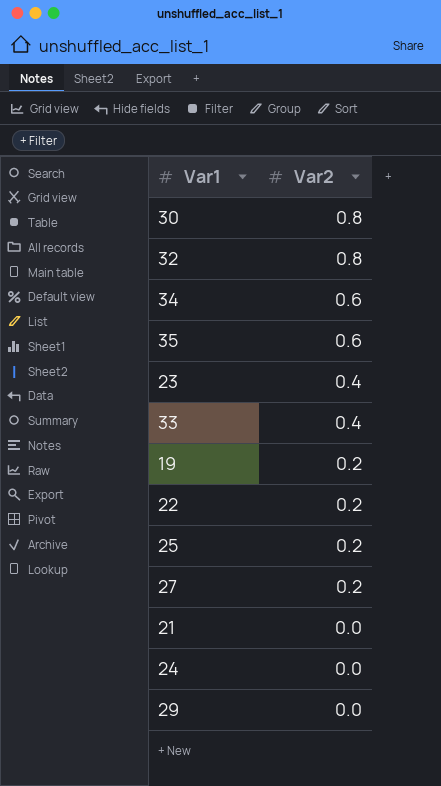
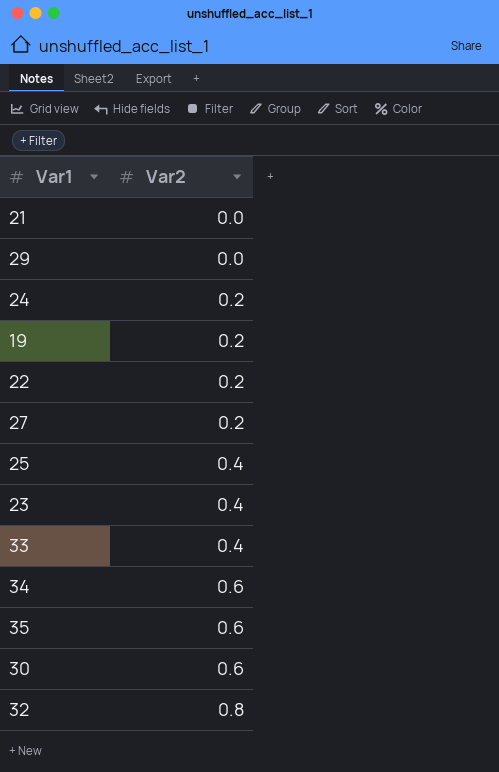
row order: Var2 descending -> Var2 ascending
24 | Var2: 0.0 -> 0.2
25 | Var2: 0.2 -> 0.4
30 | Var2: 0.8 -> 0.6

